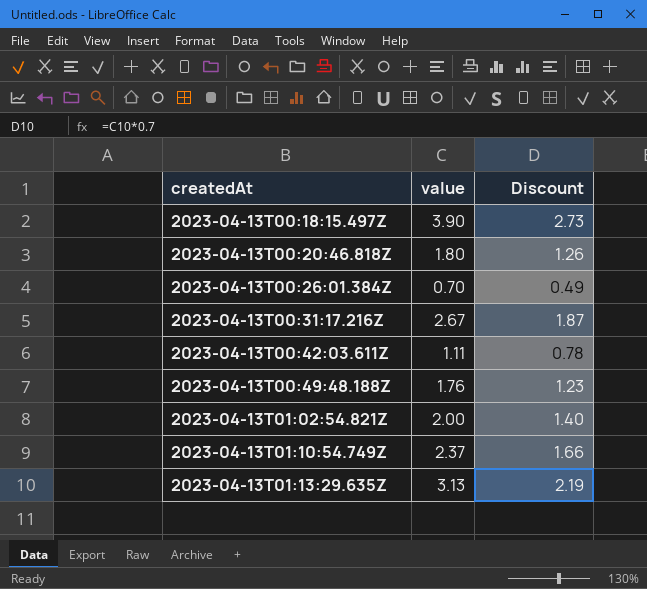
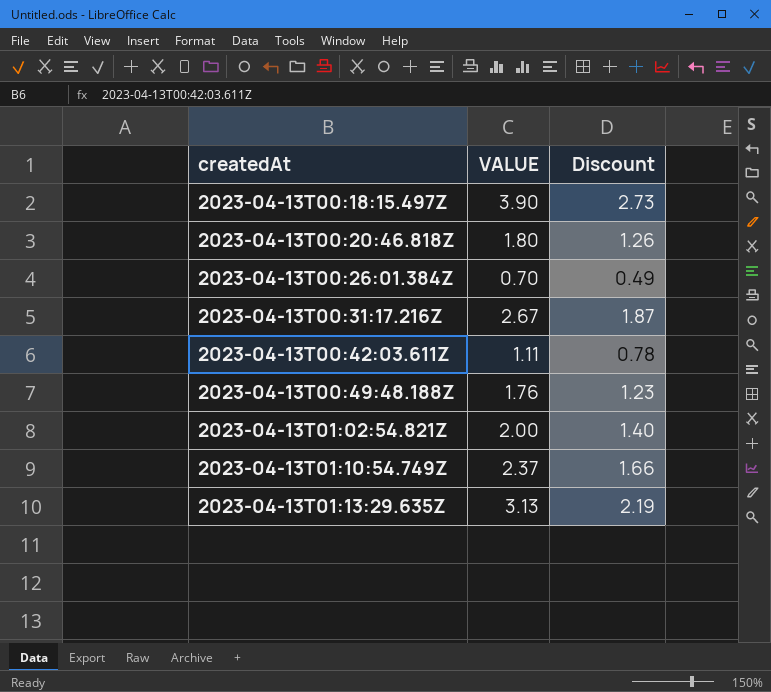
column name: value -> VALUE

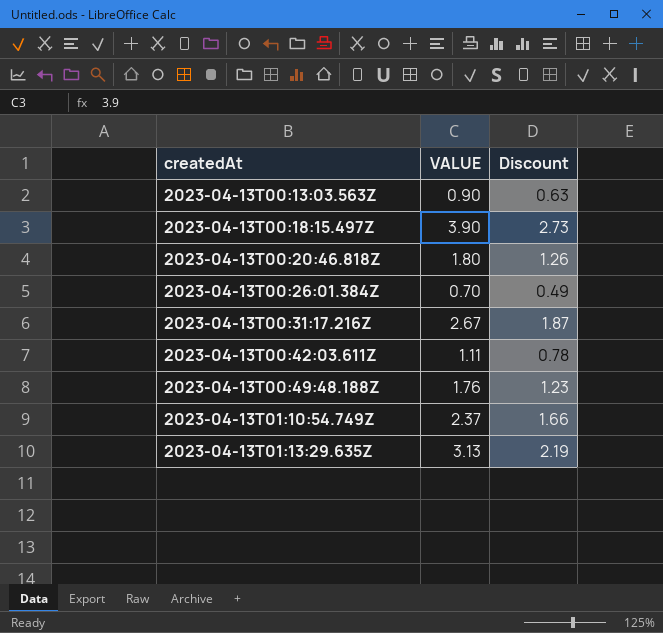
row 2023-04-13T01:02:54.821Z: 2.00 | 1.40 -> none
row 2023-04-13T00:13:03.563Z: none -> 0.90 | 0.63

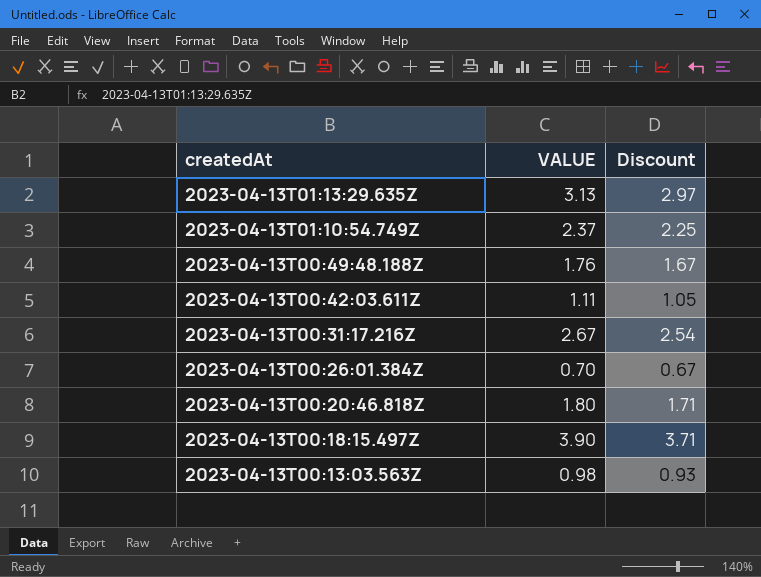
row order: createdAt ascending -> createdAt descending
column Discount | formula: [VALUE] * 0.7 -> [VALUE] * 0.95
2023-04-13T00:13:03.563Z | VALUE: 0.90 -> 0.98

